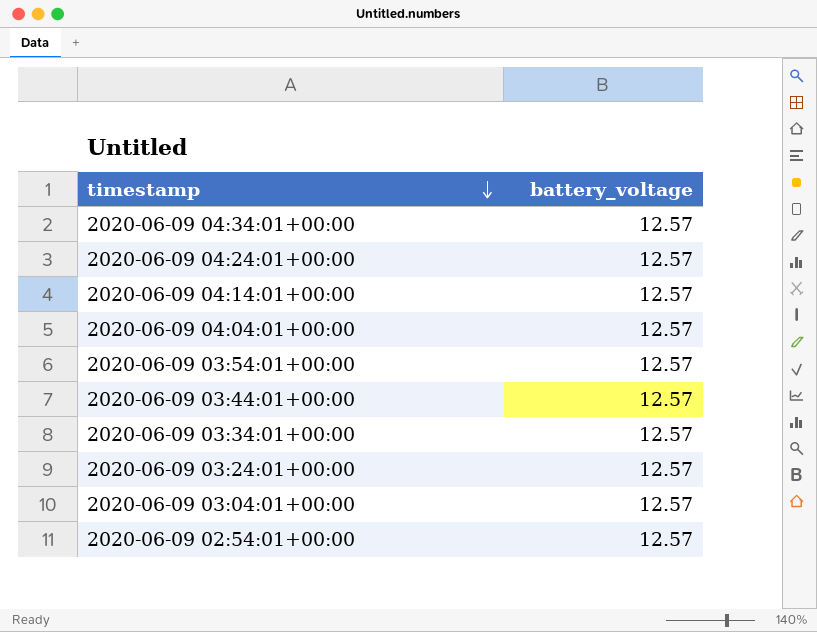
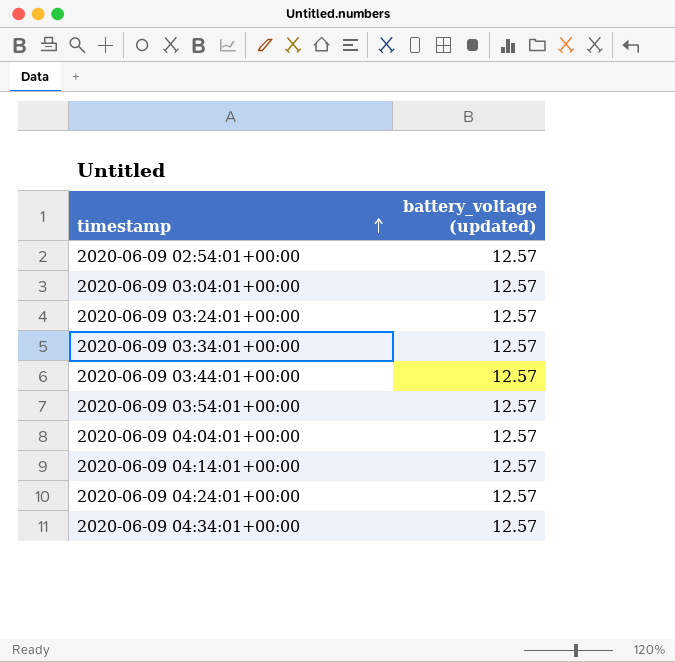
row order: timestamp descending -> timestamp ascending
column name: battery_voltage -> battery_voltage (updated)

